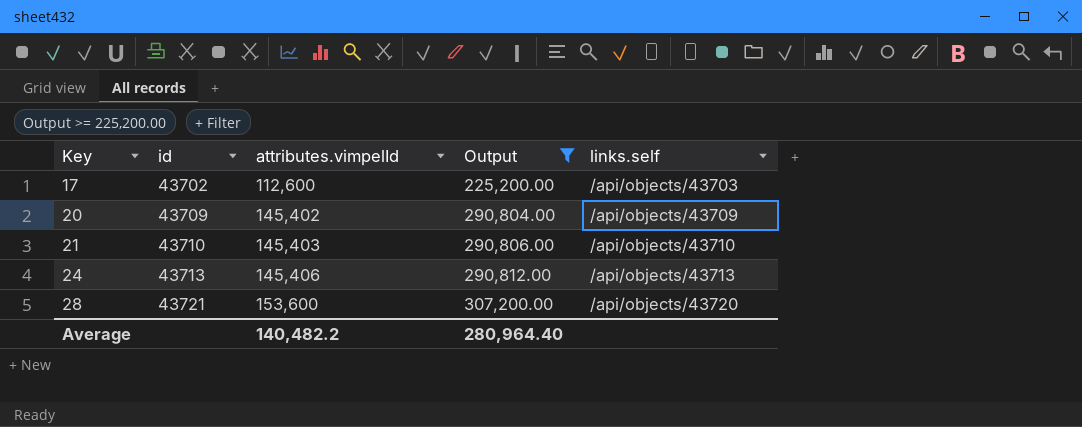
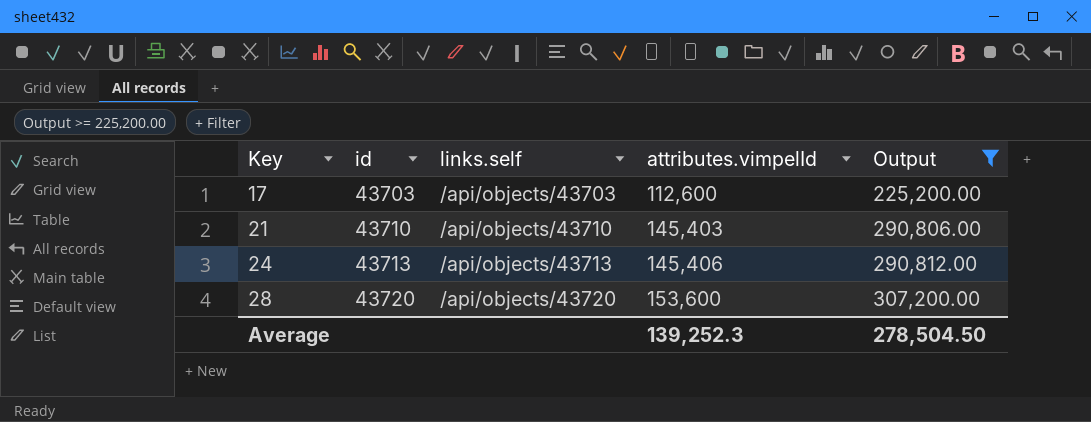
column links.self | position: 5 -> 3
row 20: 43709 | 145,402 | 290,804.00 | /api/objects/43709 -> none
17 | id: 43702 -> 43703
28 | id: 43721 -> 43720
Average | attributes.vimpelId: 140,482.2 -> 139,252.3
Average | Output: 280,964.40 -> 278,504.50

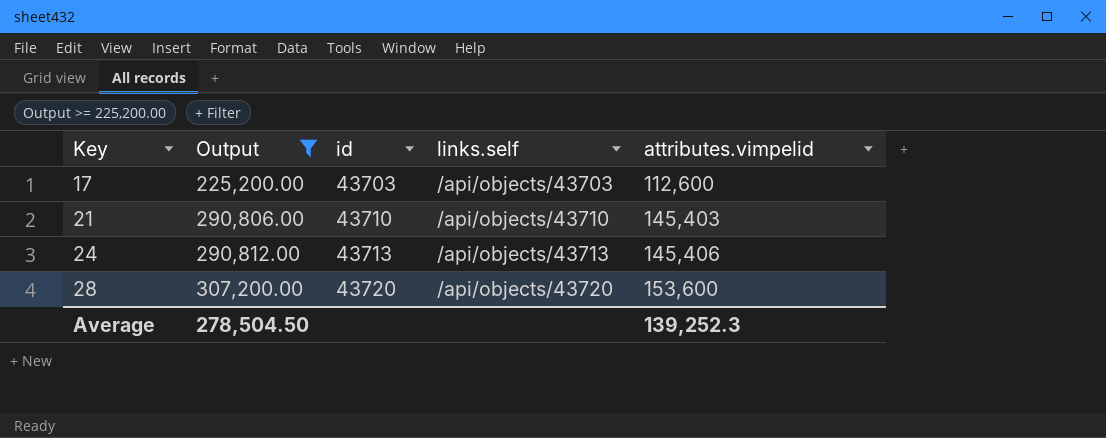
column Output | position: 5 -> 2
column name: attributes.vimpelId -> attributes.vimpelid

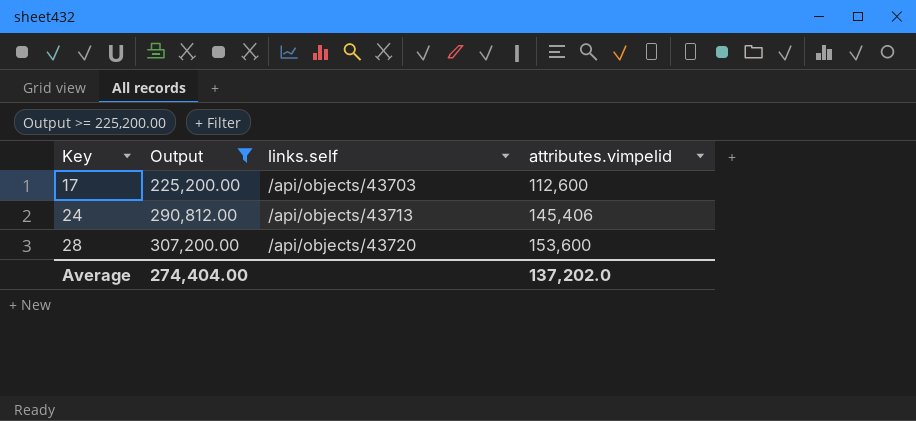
column id | position: 3 -> none
row 21: 290,806.00 | 43710 | /api/objects/43710 | 145,403 -> none
Average | Output: 278,504.50 -> 274,404.00
Average | attributes.vimpelid: 139,252.3 -> 137,202.0

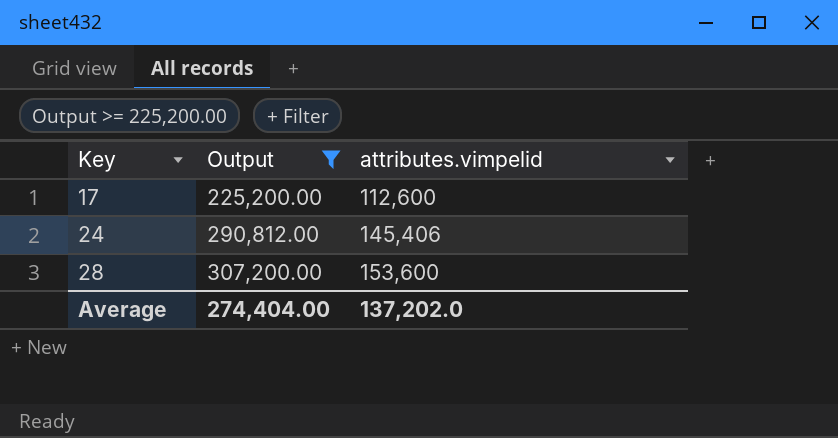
column links.self | position: 3 -> none

